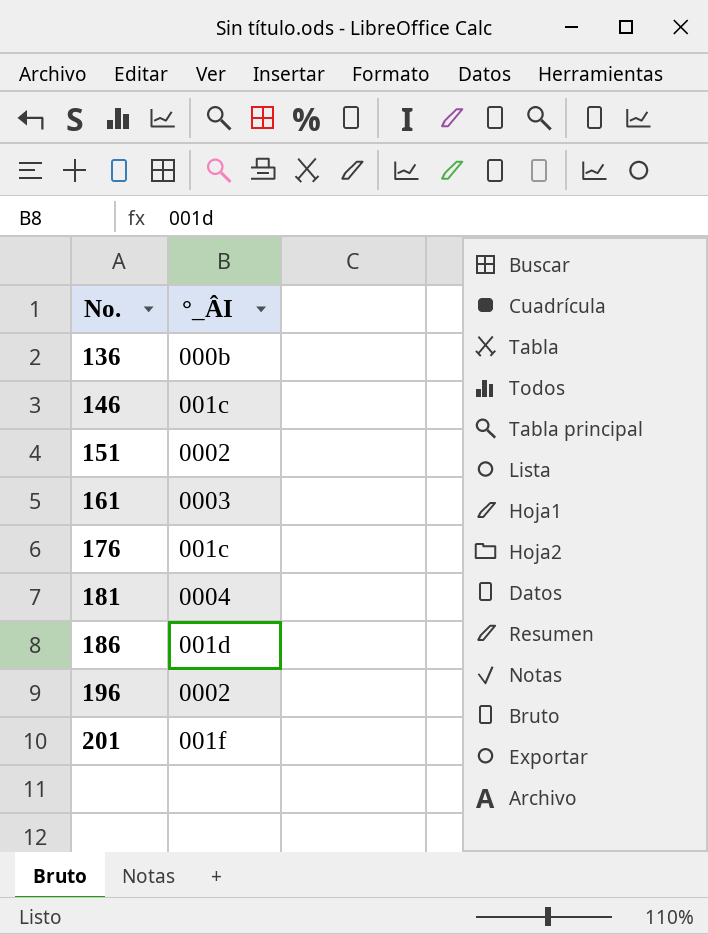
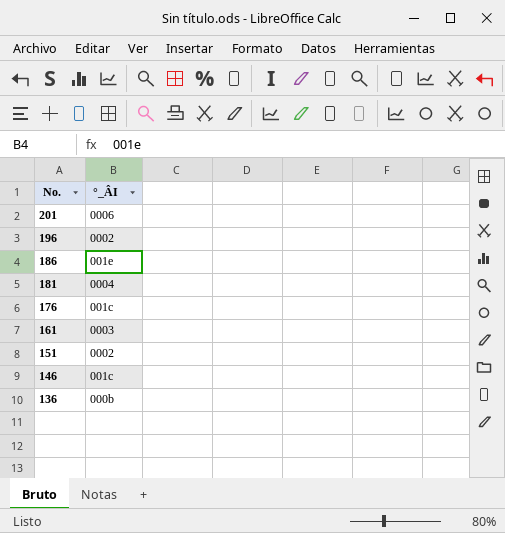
row order: No. ascending -> No. descending
201 | °_ÂI: 001f -> 0006
186 | °_ÂI: 001d -> 001e

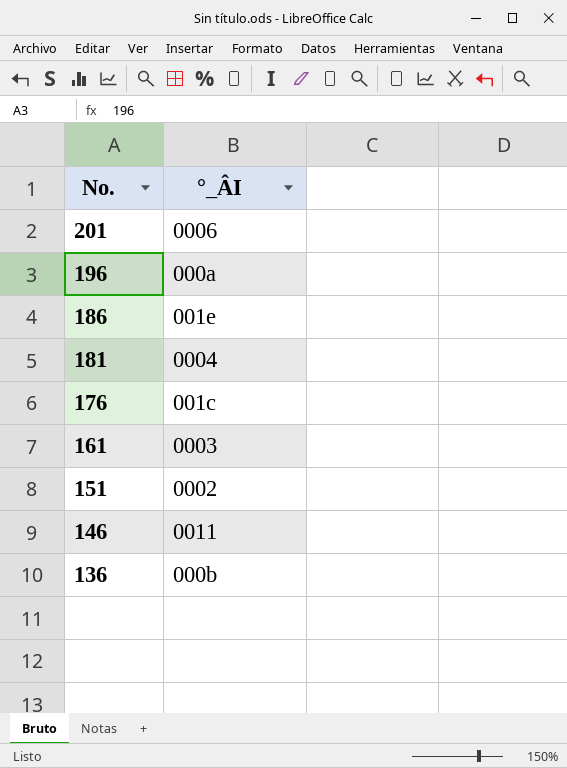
196 | °_ÂI: 0002 -> 000a
146 | °_ÂI: 001c -> 0011

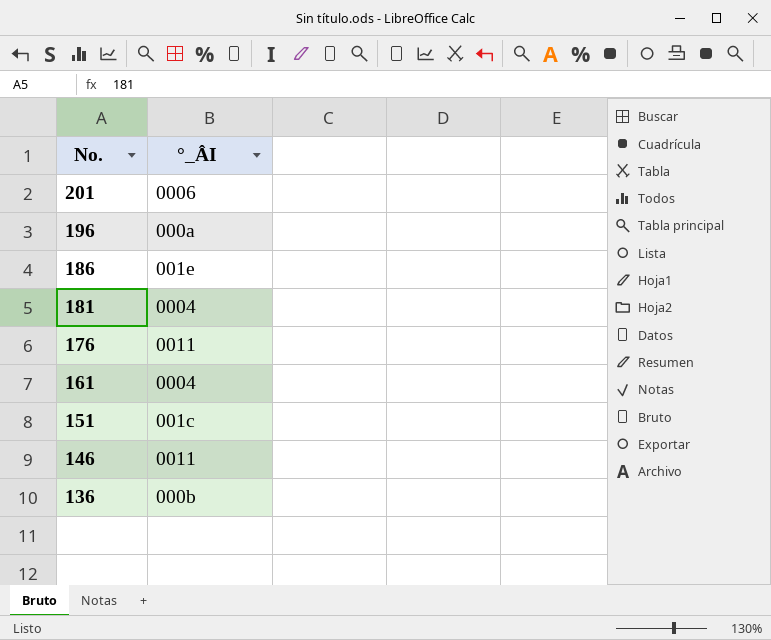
176 | °_ÂI: 001c -> 0011
161 | °_ÂI: 0003 -> 0004
151 | °_ÂI: 0002 -> 001c

